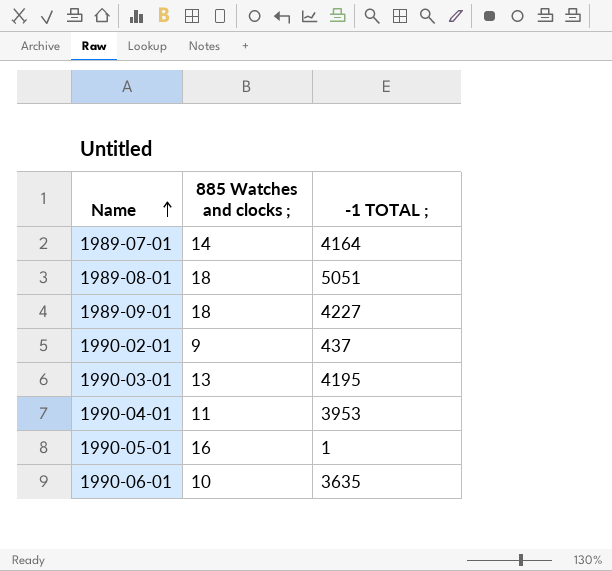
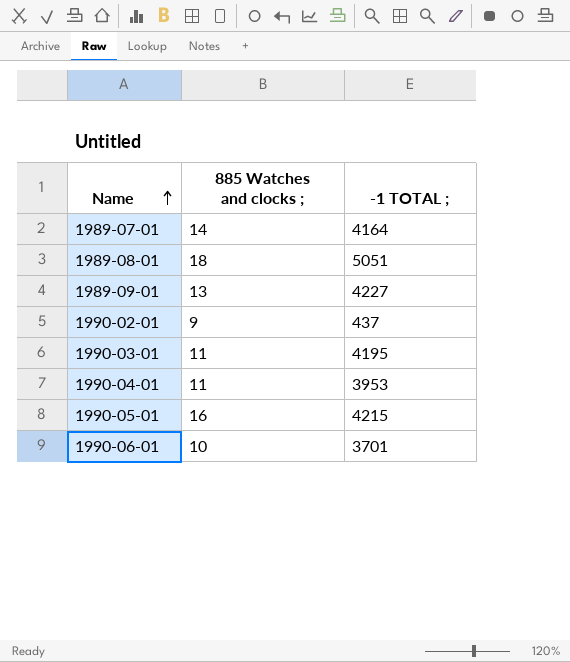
1989-09-01 | 885 Watches and clocks ;: 18 -> 13
1990-03-01 | 885 Watches and clocks ;: 13 -> 11
1990-05-01 | -1 TOTAL ;: 1 -> 4215
1990-06-01 | -1 TOTAL ;: 3635 -> 3701

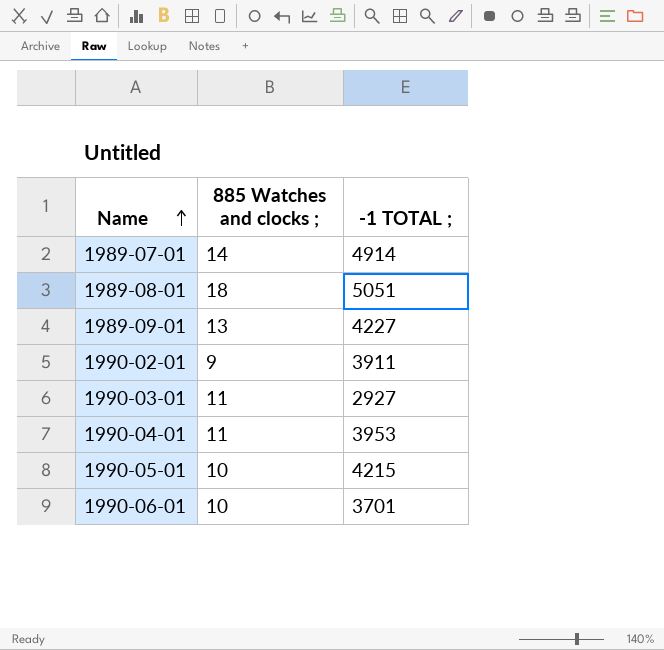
1989-07-01 | -1 TOTAL ;: 4164 -> 4914
1990-02-01 | -1 TOTAL ;: 437 -> 3911
1990-03-01 | -1 TOTAL ;: 4195 -> 2927
1990-05-01 | 885 Watches and clocks ;: 16 -> 10

